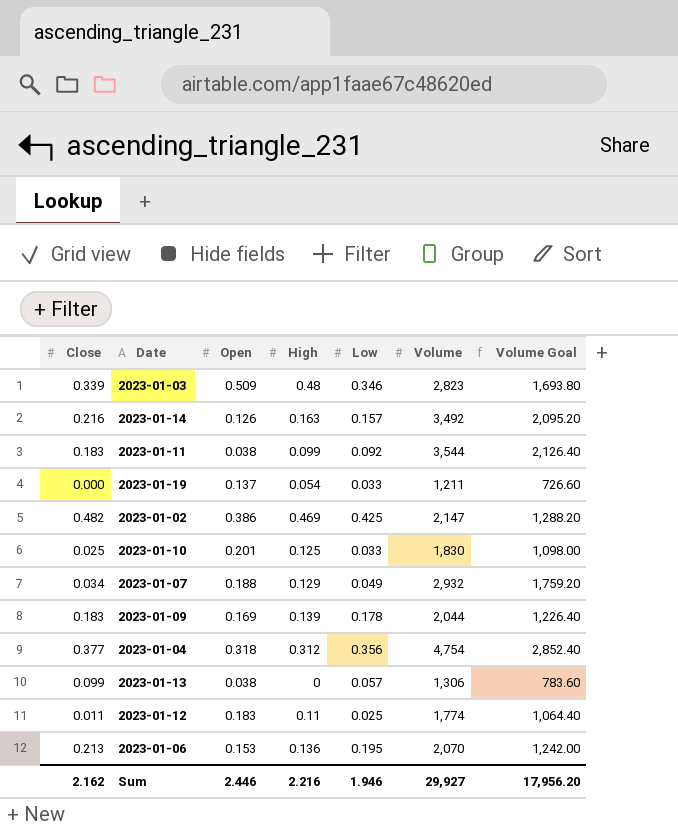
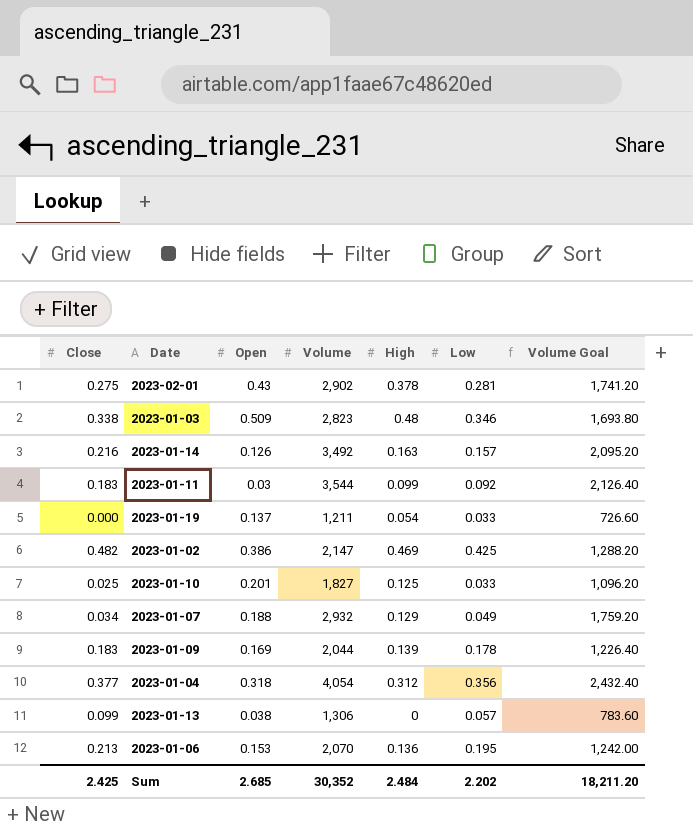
column Volume | position: 6 -> 4
row 2023-01-12: 0.011 | 0.183 | 0.11 | 0.025 | 1,774 | 1,064.40 -> none
row 2023-02-01: none -> 0.275 | 0.43 | 2,902 | 0.378 | 0.281 | 1,741.20
2023-01-03 | Close: 0.339 -> 0.338
2023-01-11 | Open: 0.038 -> 0.03
2023-01-10 | Volume: 1,830 -> 1,827
2023-01-10 | Volume Goal: 1,098.00 -> 1,096.20
2023-01-04 | Volume: 4,754 -> 4,054
2023-01-04 | Volume Goal: 2,852.40 -> 2,432.40
Sum | Close: 2.162 -> 2.425
Sum | Open: 2.446 -> 2.685
Sum | Volume: 29,927 -> 30,352
Sum | High: 2.216 -> 2.484
Sum | Low: 1.946 -> 2.202
Sum | Volume Goal: 17,956.20 -> 18,211.20

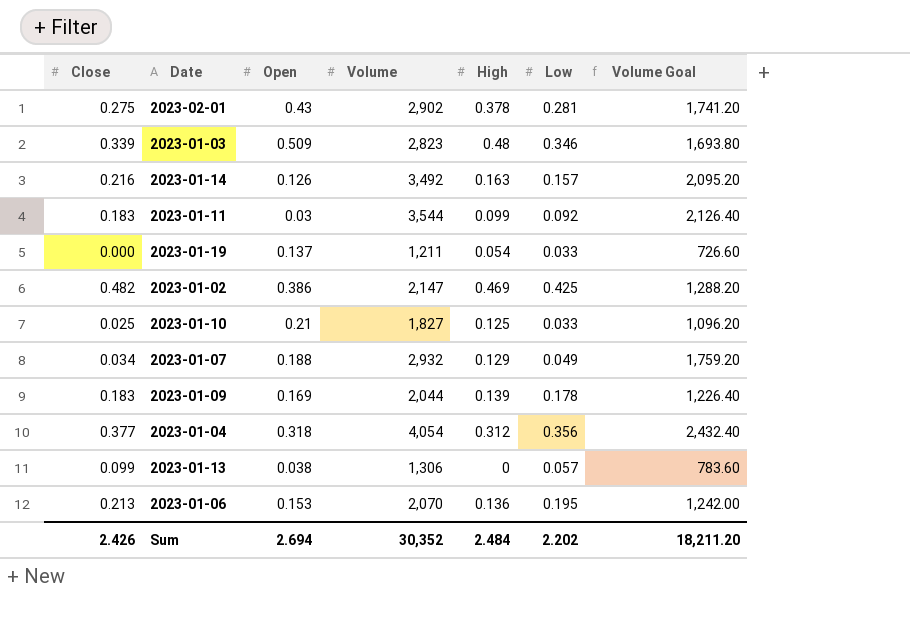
2023-01-03 | Close: 0.338 -> 0.339
2023-01-10 | Open: 0.201 -> 0.21
Sum | Close: 2.425 -> 2.426
Sum | Open: 2.685 -> 2.694

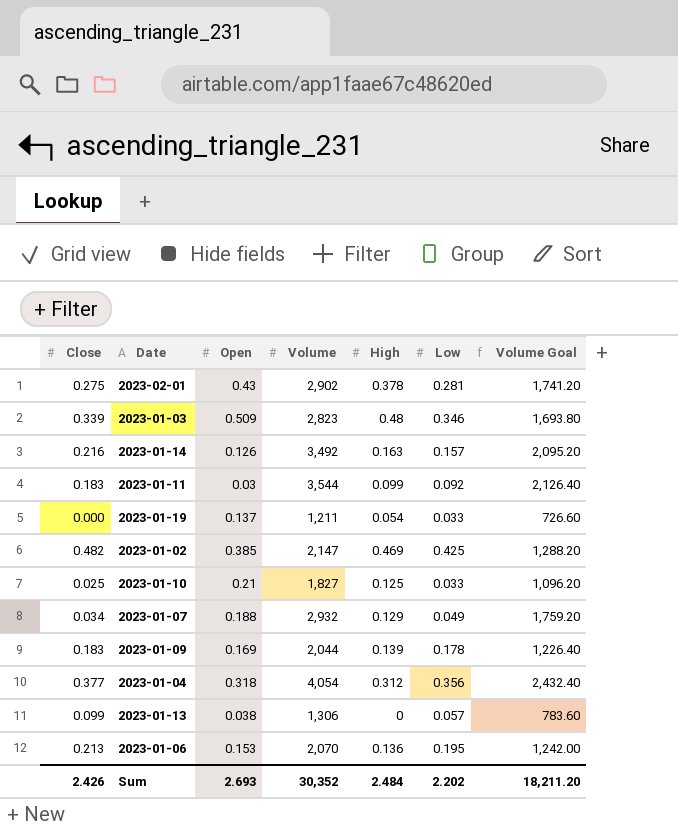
2023-01-02 | Open: 0.386 -> 0.385
Sum | Open: 2.694 -> 2.693

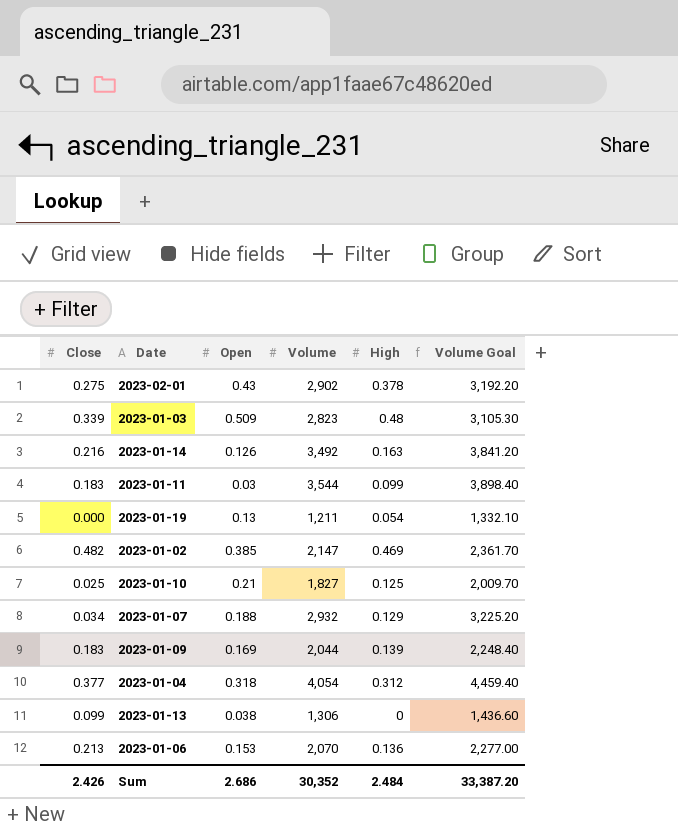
column Low | position: 6 -> none
column Volume Goal | formula: [Volume] * 0.6 -> [Volume] * 1.1
2023-01-19 | Open: 0.137 -> 0.13
Sum | Open: 2.693 -> 2.686
Sum | Volume Goal: 18,211.20 -> 33,387.20

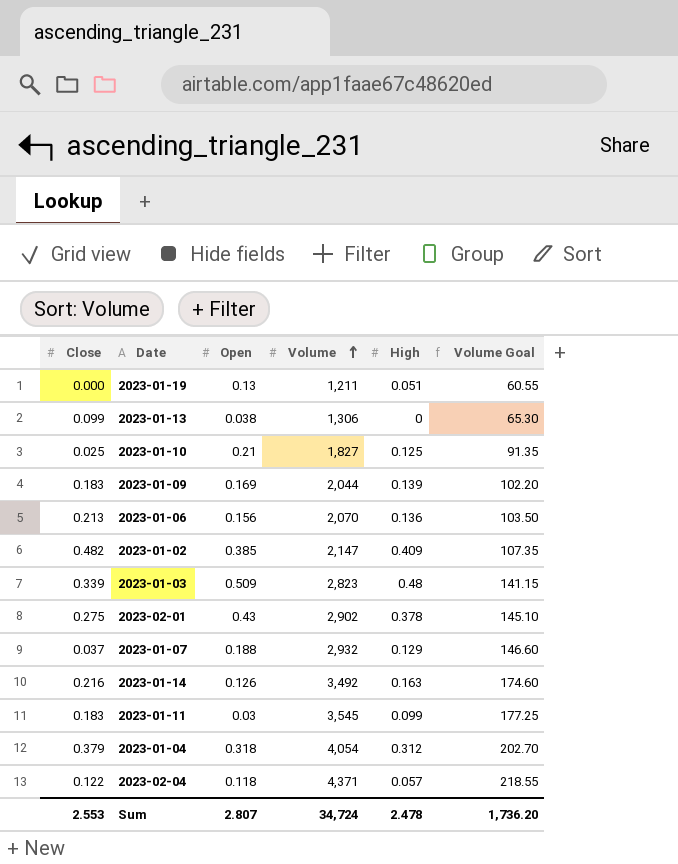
row order: none -> Volume ascending
column Volume Goal | formula: [Volume] * 1.1 -> [Volume] * 0.05
2023-01-19 | High: 0.054 -> 0.051
2023-01-06 | Open: 0.153 -> 0.156
2023-01-02 | High: 0.469 -> 0.409
2023-01-07 | Close: 0.034 -> 0.037
2023-01-11 | Volume: 3,544 -> 3,545
2023-01-04 | Close: 0.377 -> 0.379
row 2023-02-04: none -> 0.122 | 0.118 | 4,371 | 0.057 | 218.55
Sum | Close: 2.426 -> 2.553
Sum | Open: 2.686 -> 2.807
Sum | Volume: 30,352 -> 34,724
Sum | High: 2.484 -> 2.478
Sum | Volume Goal: 33,387.20 -> 1,736.20

